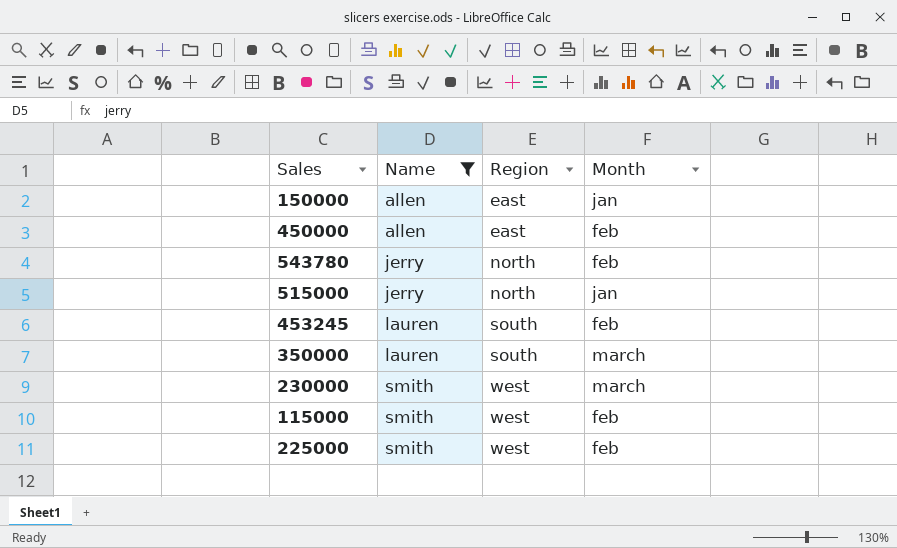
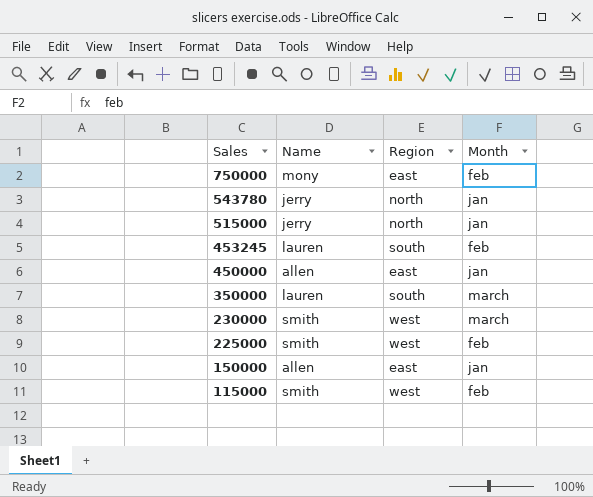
filter: Name != mony -> none
row order: Name ascending -> Sales descending
543780 | Month: feb -> jan
450000 | Month: feb -> jan

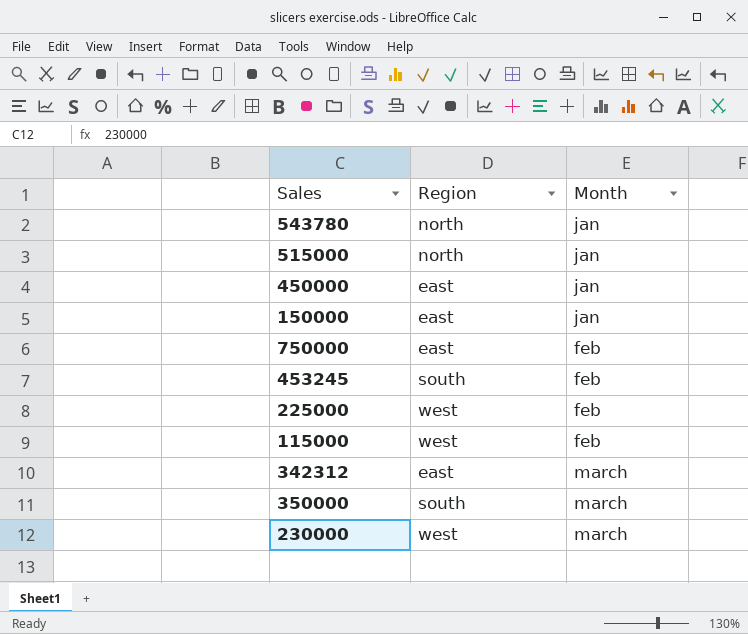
row order: Sales descending -> Month ascending
column Name | position: 2 -> none
row 342312: none -> east | march

